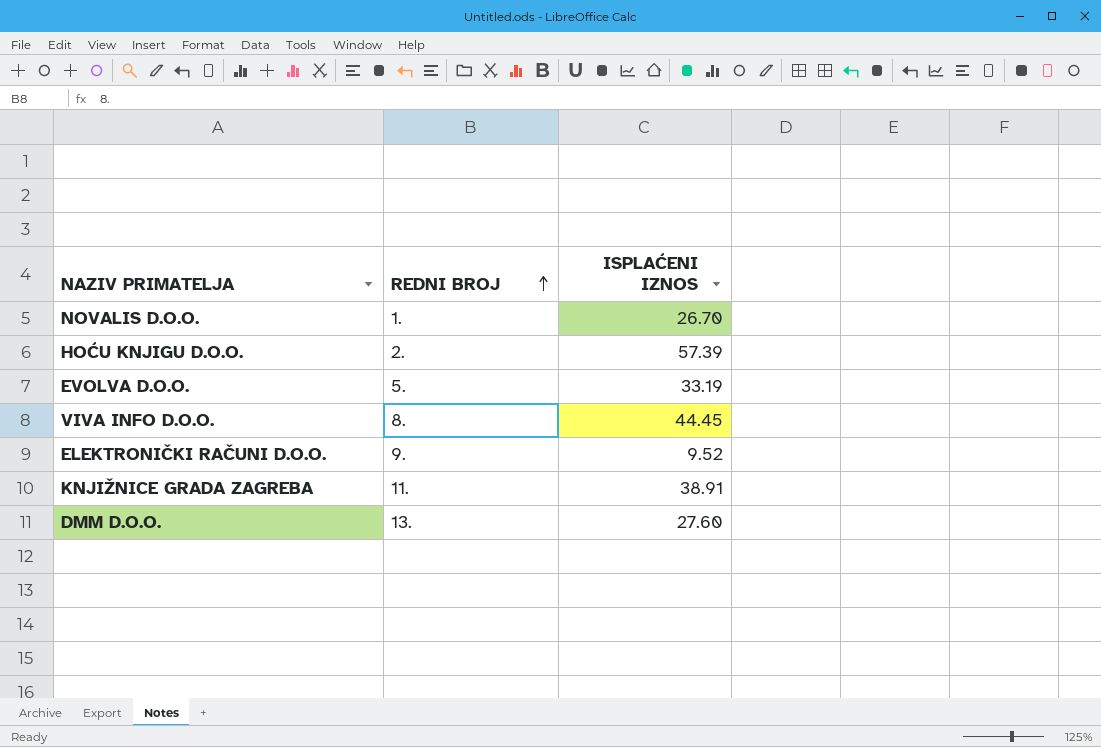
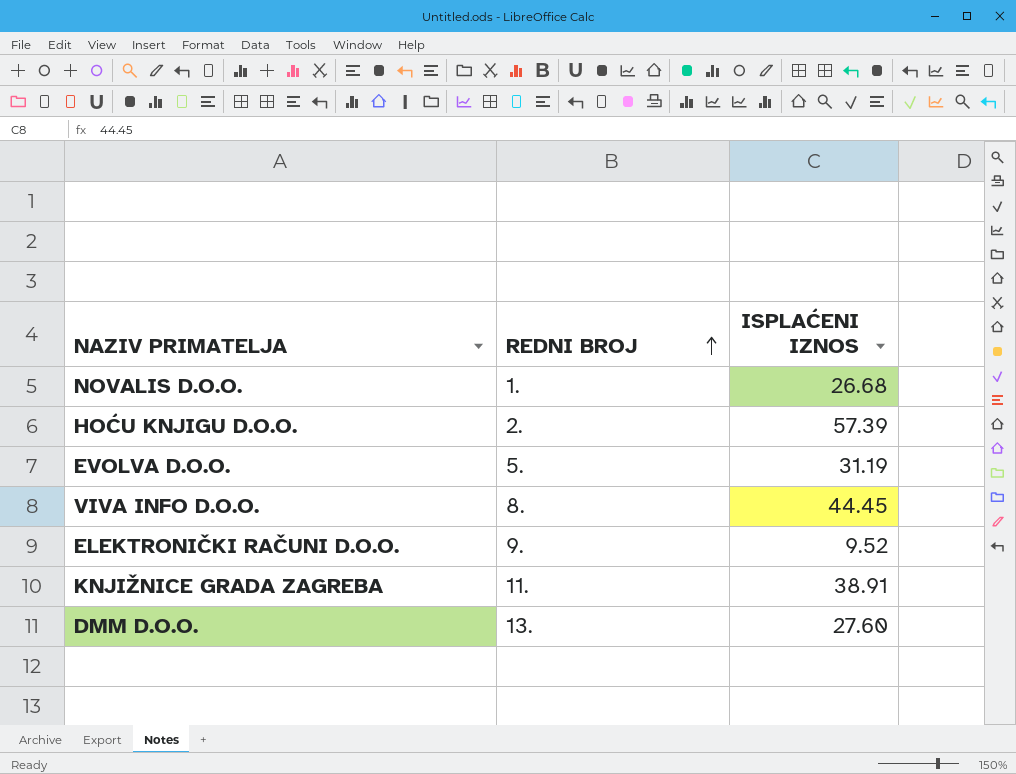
NOVALIS D.O.O. | ISPLAĆENI IZNOS: 26.70 -> 26.68
EVOLVA D.O.O. | ISPLAĆENI IZNOS: 33.19 -> 31.19

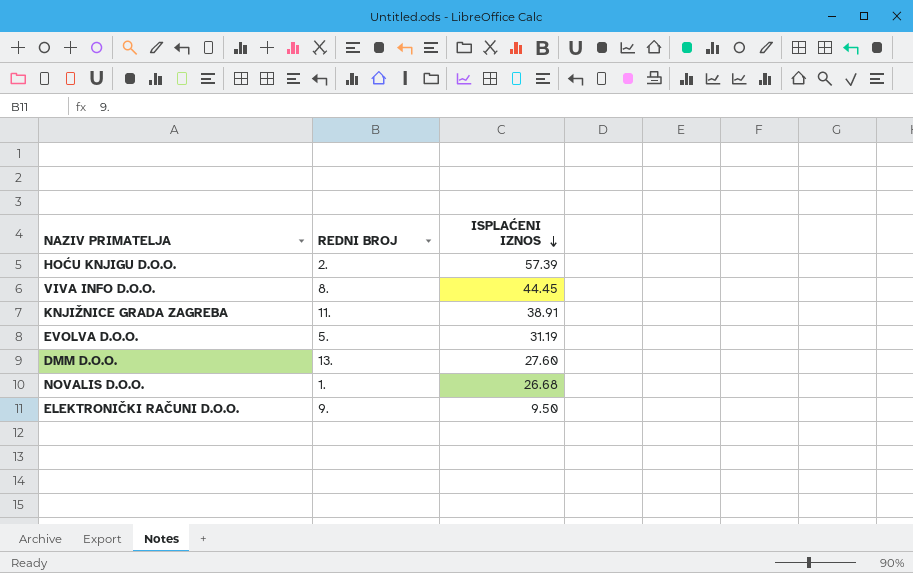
row order: REDNI BROJ ascending -> ISPLAĆENI IZNOS descending
ELEKTRONIČKI RAČUNI D.O.O. | ISPLAĆENI IZNOS: 9.52 -> 9.50

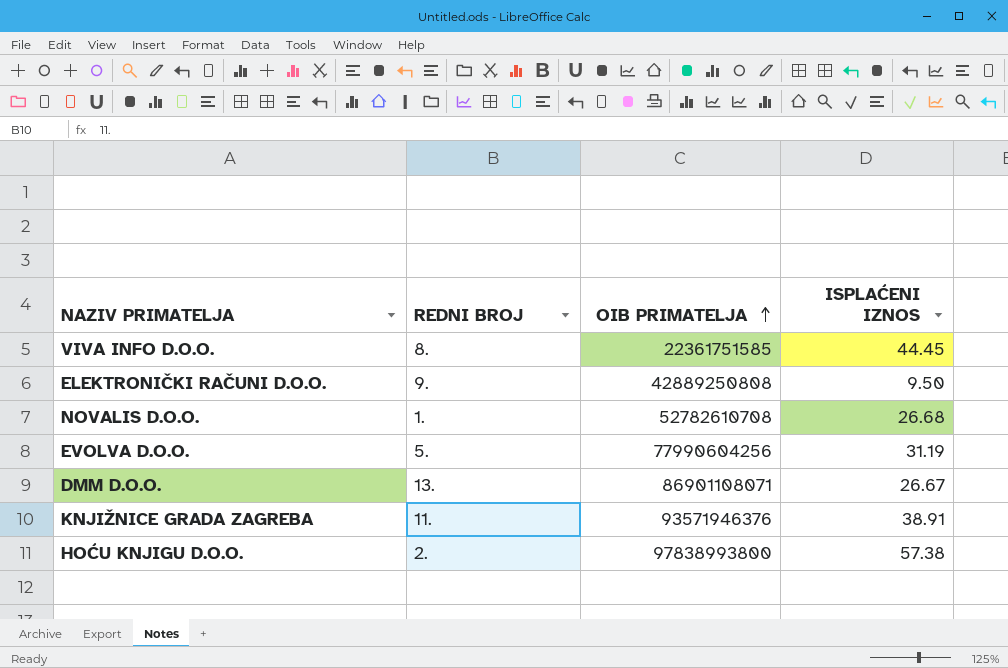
row order: ISPLAĆENI IZNOS descending -> OIB PRIMATELJA ascending
column OIB PRIMATELJA | position: none -> 3
DMM D.O.O. | ISPLAĆENI IZNOS: 27.60 -> 26.67
HOĆU KNJIGU D.O.O. | ISPLAĆENI IZNOS: 57.39 -> 57.38

